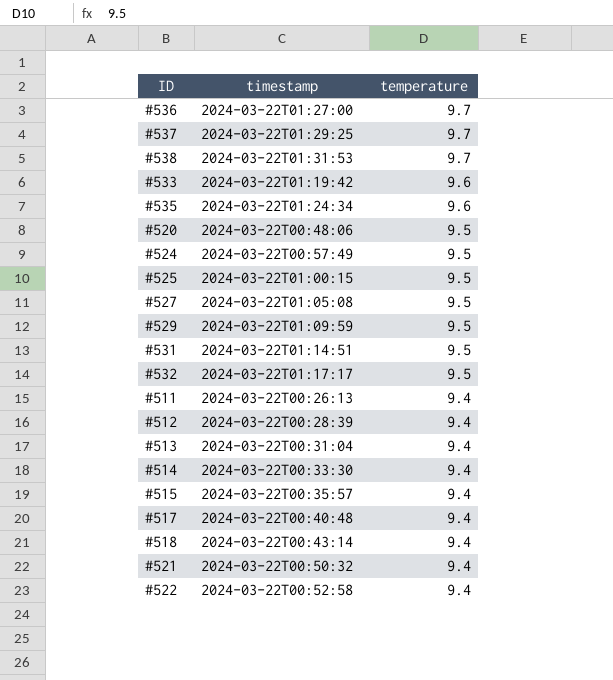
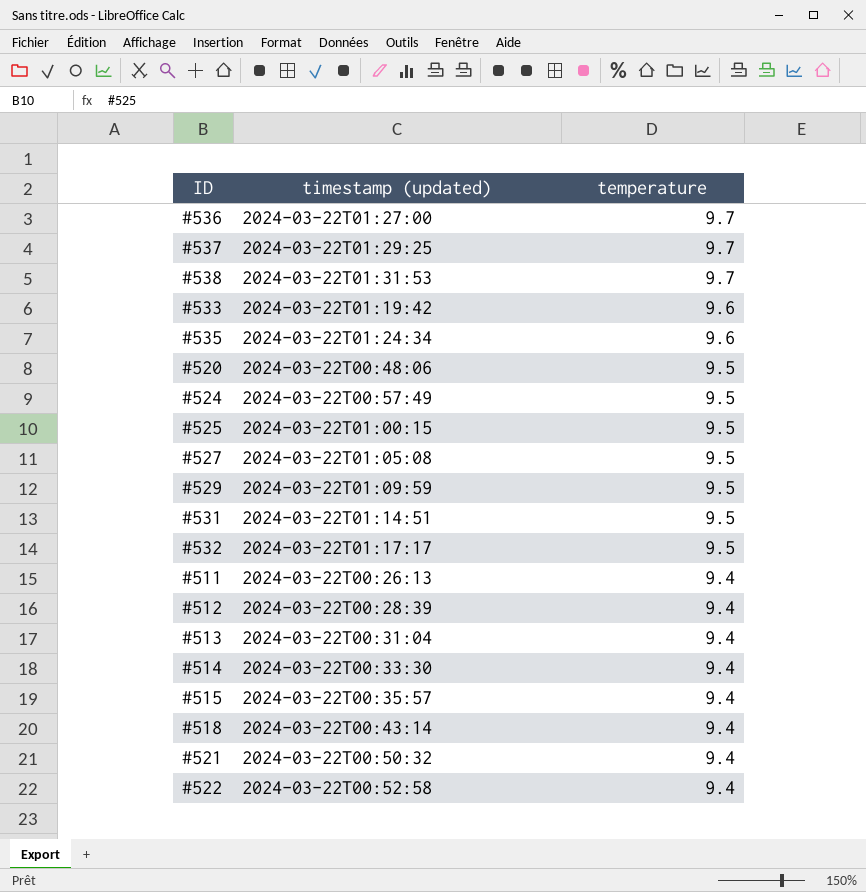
column name: timestamp -> timestamp (updated)
row #517: 2024-03-22T00:40:48 | 9.4 -> none

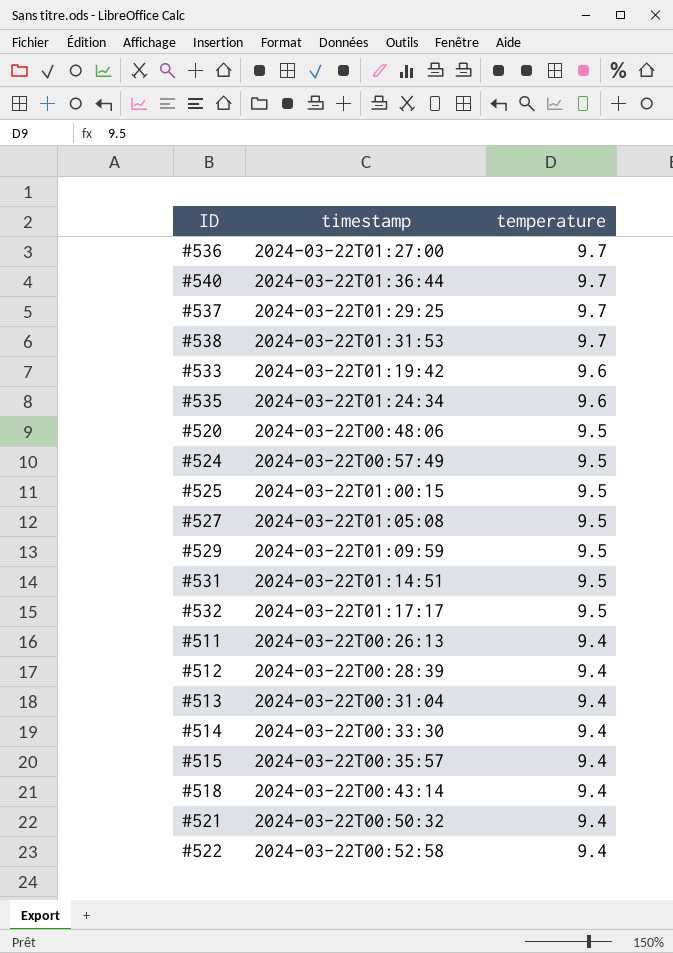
column name: timestamp (updated) -> timestamp
row #540: none -> 2024-03-22T01:36:44 | 9.7

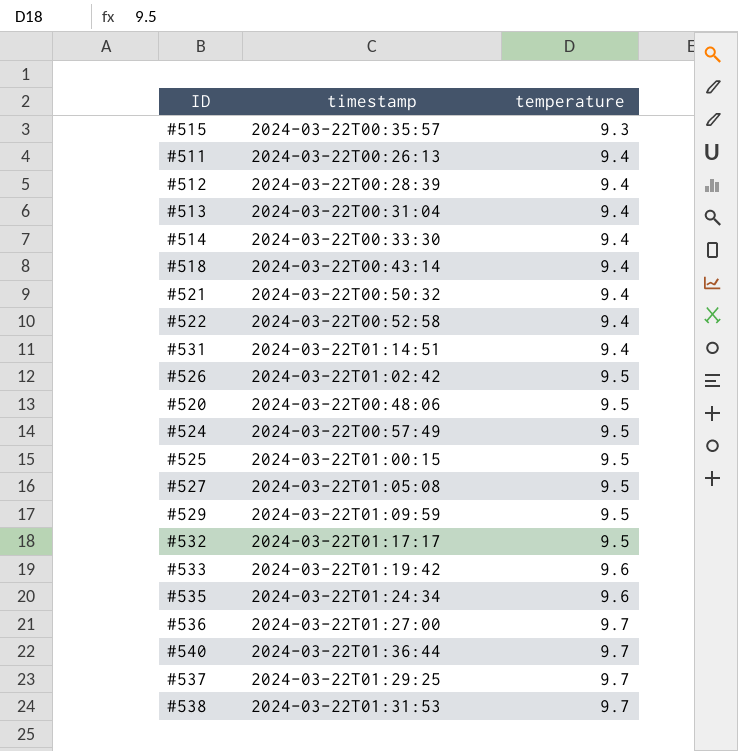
row order: temperature descending -> temperature ascending
#515 | temperature: 9.4 -> 9.3
#531 | temperature: 9.5 -> 9.4
row #526: none -> 2024-03-22T01:02:42 | 9.5

